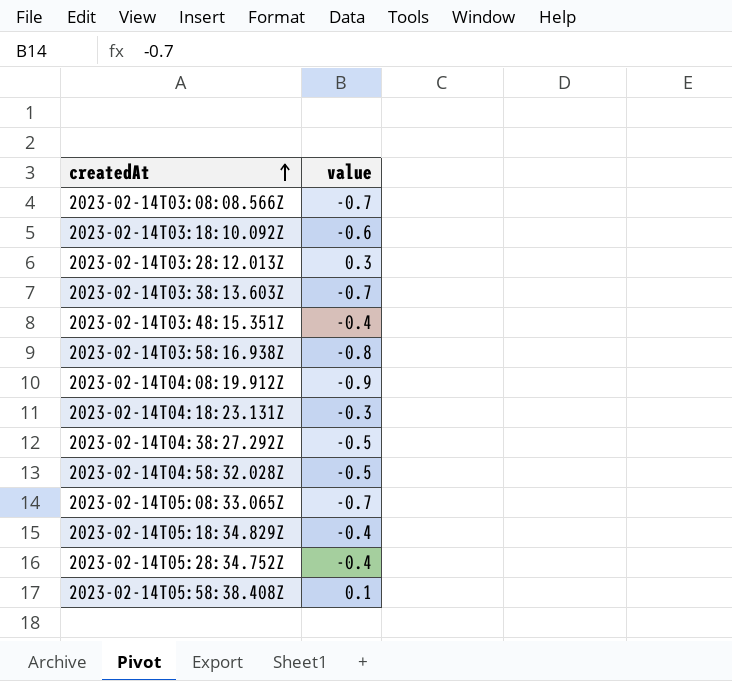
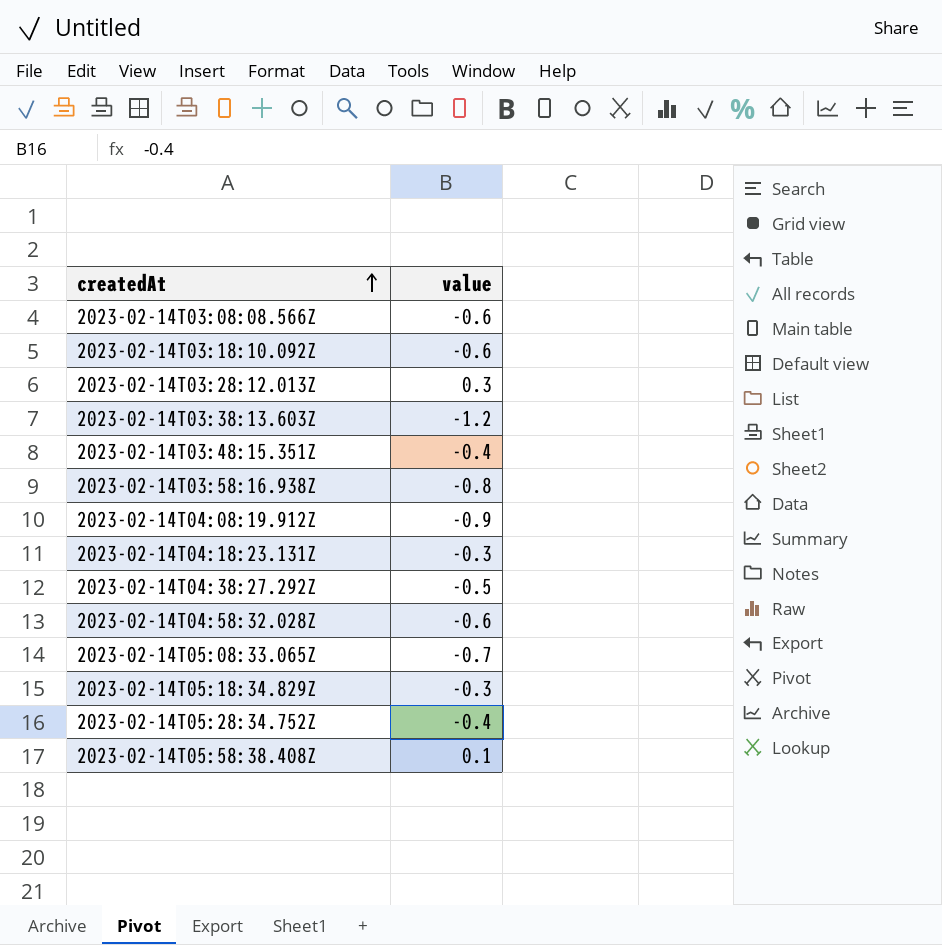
2023-02-14T03:08:08.566Z | value: -0.7 -> -0.6
2023-02-14T03:38:13.603Z | value: -0.7 -> -1.2
2023-02-14T04:58:32.028Z | value: -0.5 -> -0.6
2023-02-14T05:18:34.829Z | value: -0.4 -> -0.3

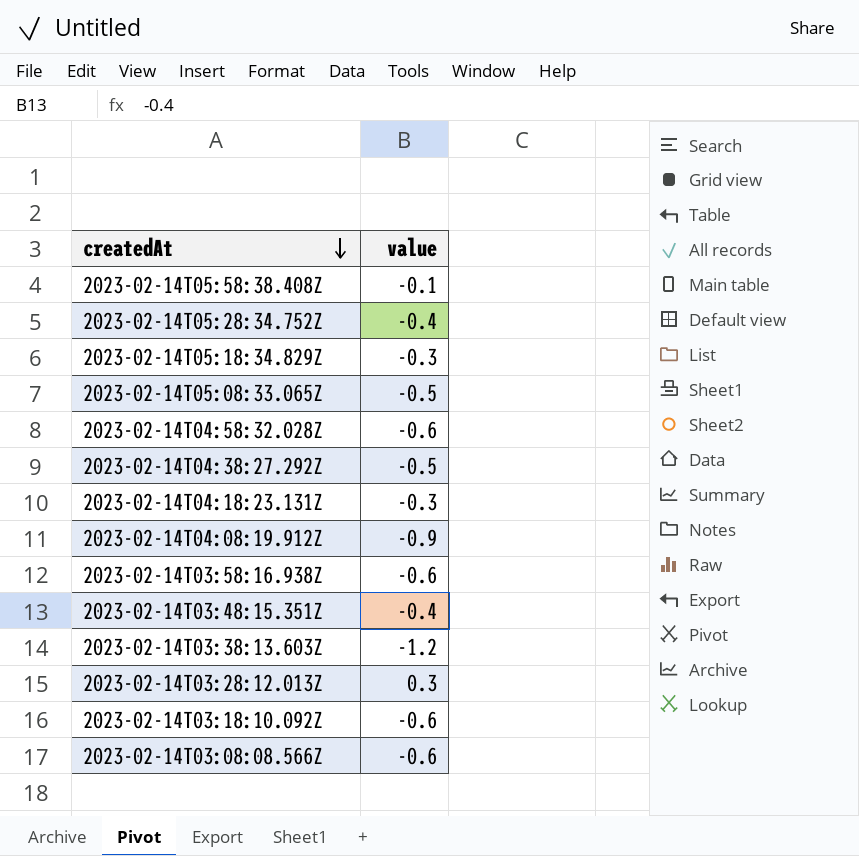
row order: createdAt ascending -> createdAt descending
2023-02-14T05:58:38.408Z | value: 0.1 -> -0.1
2023-02-14T05:08:33.065Z | value: -0.7 -> -0.5
2023-02-14T03:58:16.938Z | value: -0.8 -> -0.6

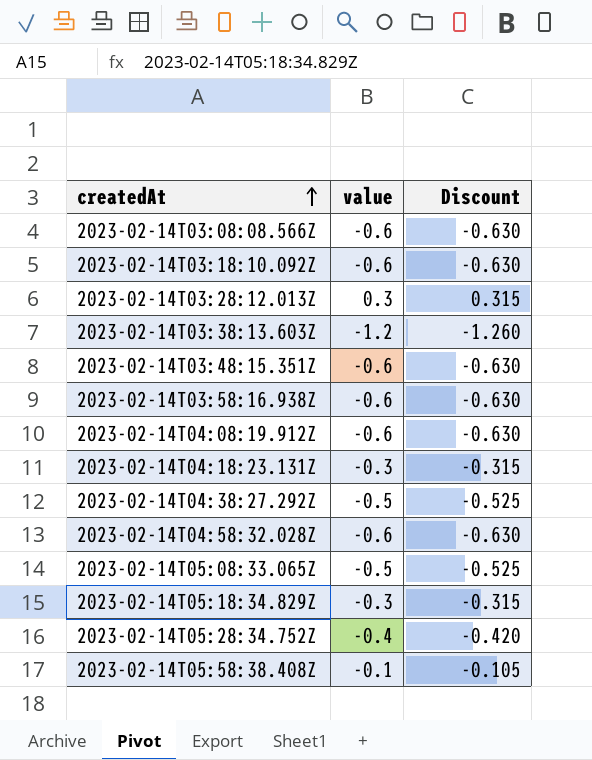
row order: createdAt descending -> createdAt ascending
column Discount | formula: none -> [value] * 1.05
2023-02-14T03:48:15.351Z | value: -0.4 -> -0.6
2023-02-14T04:08:19.912Z | value: -0.9 -> -0.6

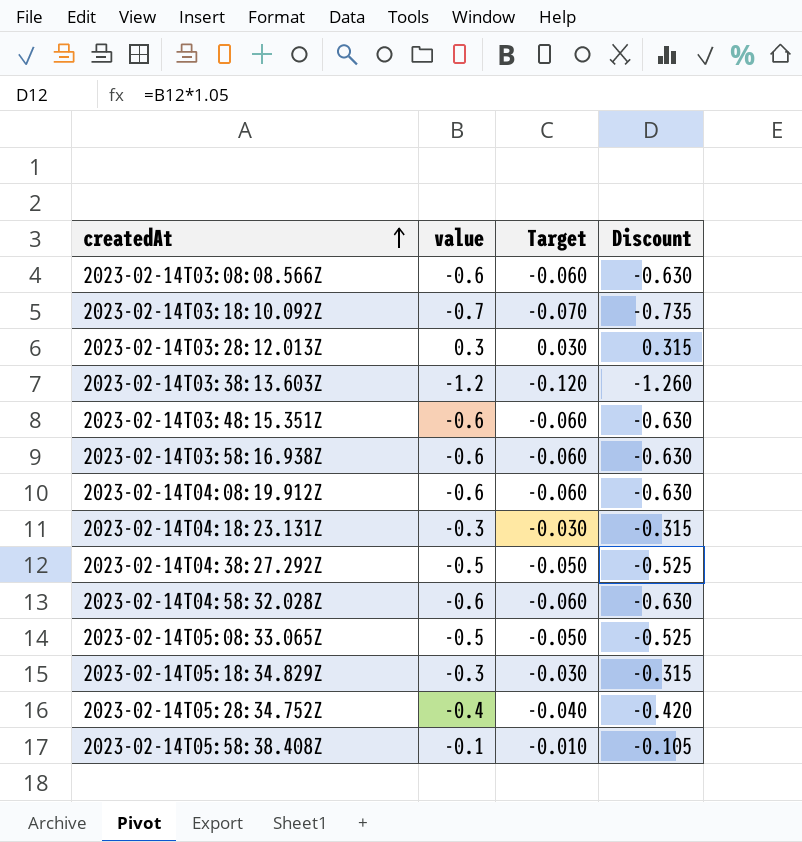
column Target | formula: none -> [value] * 0.1
2023-02-14T03:18:10.092Z | value: -0.6 -> -0.7
2023-02-14T03:18:10.092Z | Discount: -0.630 -> -0.735

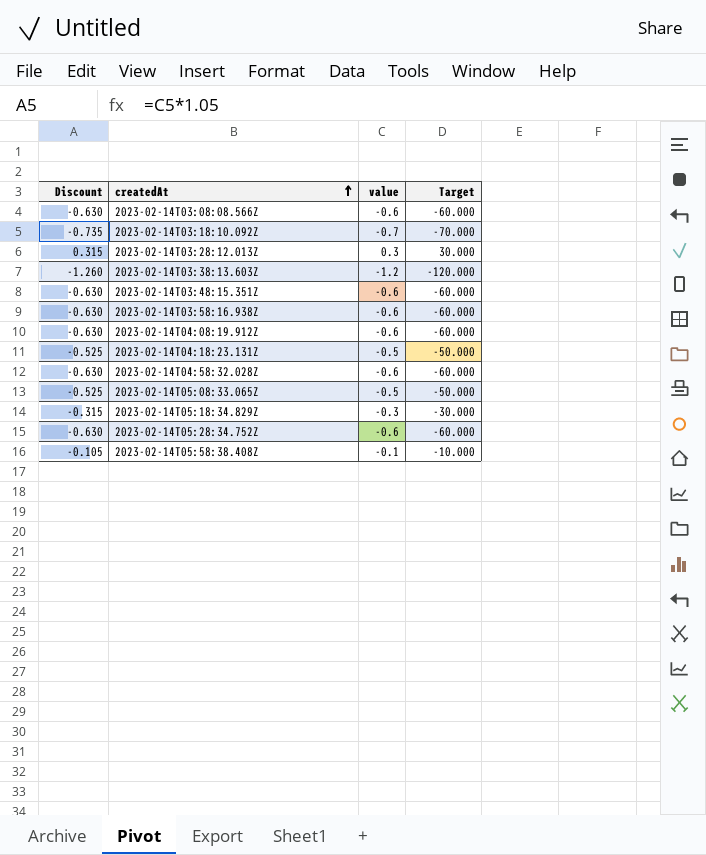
column Discount | position: 4 -> 1
column Target | formula: [value] * 0.1 -> [value] * 100
row 2023-02-14T04:38:27.292Z: -0.5 | -0.050 | -0.525 -> none
2023-02-14T04:18:23.131Z | Discount: -0.315 -> -0.525
2023-02-14T04:18:23.131Z | value: -0.3 -> -0.5
2023-02-14T05:28:34.752Z | Discount: -0.420 -> -0.630
2023-02-14T05:28:34.752Z | value: -0.4 -> -0.6

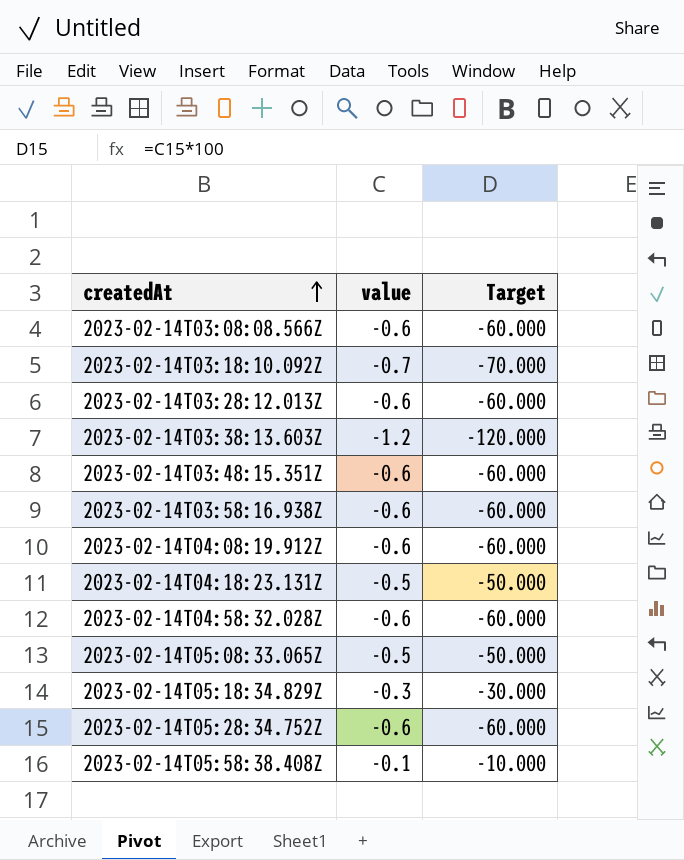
column Discount | formula: [value] * 1.05 -> none
2023-02-14T03:28:12.013Z | value: 0.3 -> -0.6
2023-02-14T03:28:12.013Z | Target: 30.000 -> -60.000

